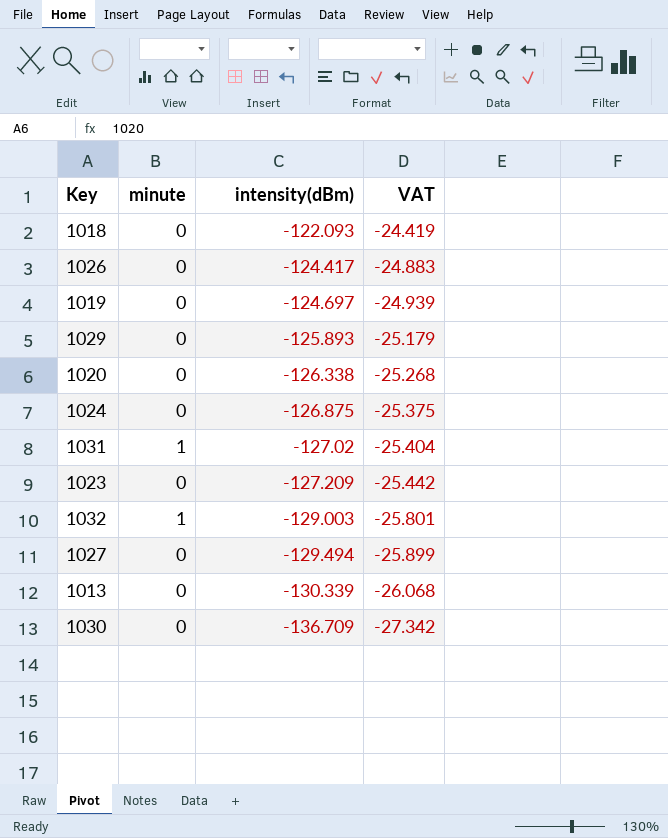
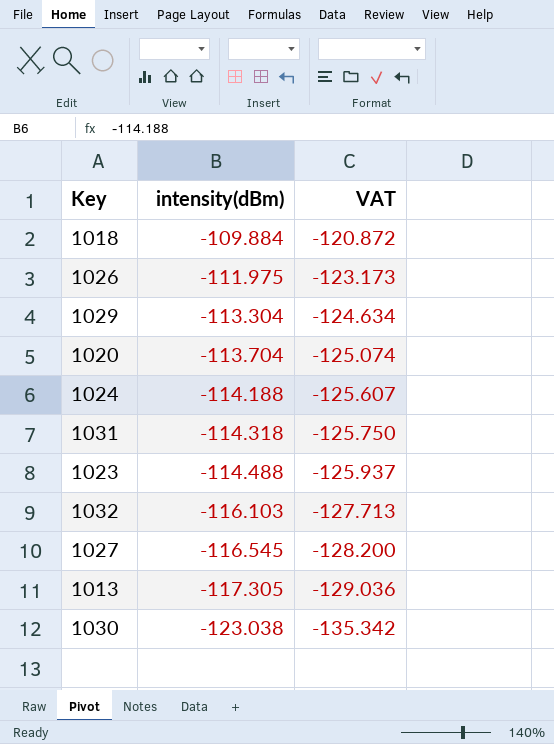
column minute | position: 2 -> none
column VAT | formula: [intensity(dBm)] * 0.2 -> [intensity(dBm)] * 1.1
row 1019: 0 | -124.697 | -24.939 -> none
1018 | intensity(dBm): -122.093 -> -109.884
1026 | intensity(dBm): -124.417 -> -111.975
1029 | intensity(dBm): -125.893 -> -113.304
1020 | intensity(dBm): -126.338 -> -113.704
1024 | intensity(dBm): -126.875 -> -114.188
1031 | intensity(dBm): -127.02 -> -114.318
1023 | intensity(dBm): -127.209 -> -114.488
1032 | intensity(dBm): -129.003 -> -116.103
1027 | intensity(dBm): -129.494 -> -116.545
1013 | intensity(dBm): -130.339 -> -117.305
1030 | intensity(dBm): -136.709 -> -123.038

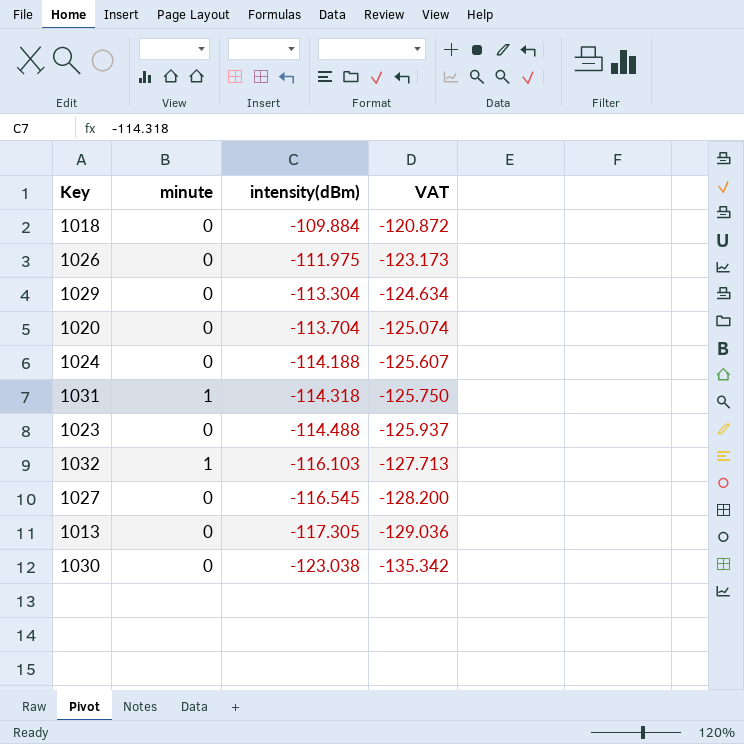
column minute | position: none -> 2

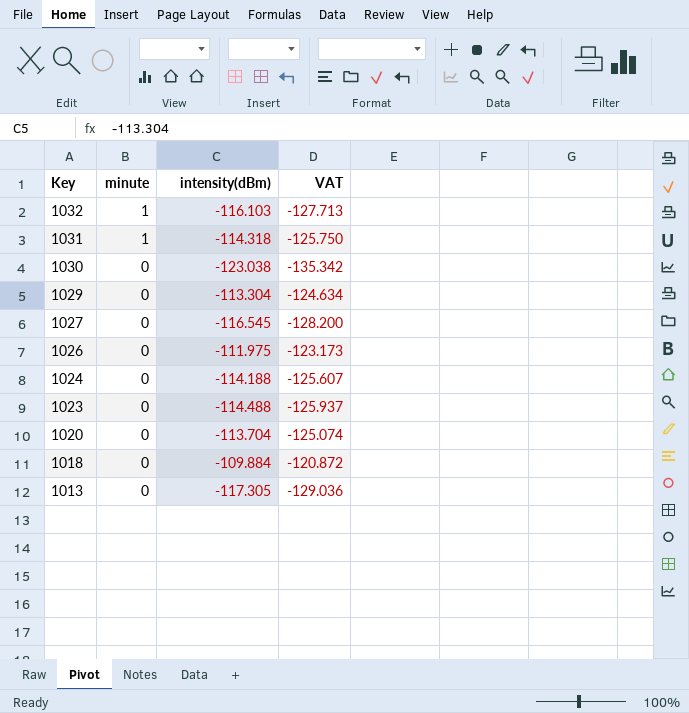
row order: intensity(dBm) descending -> Key descending

